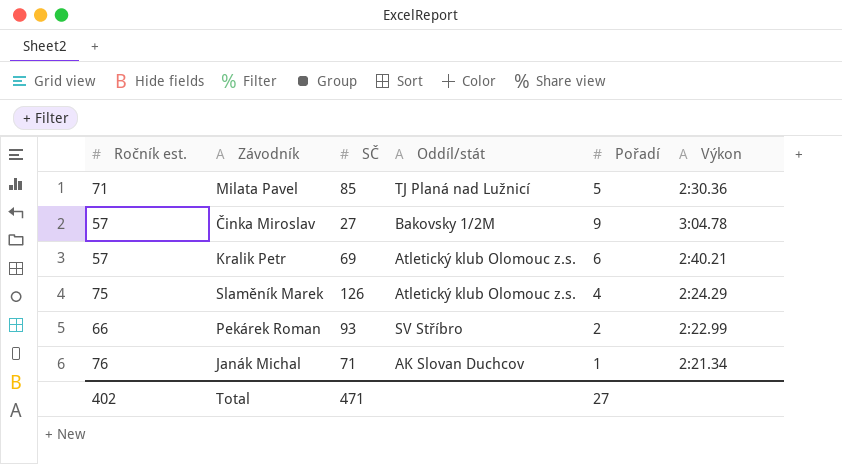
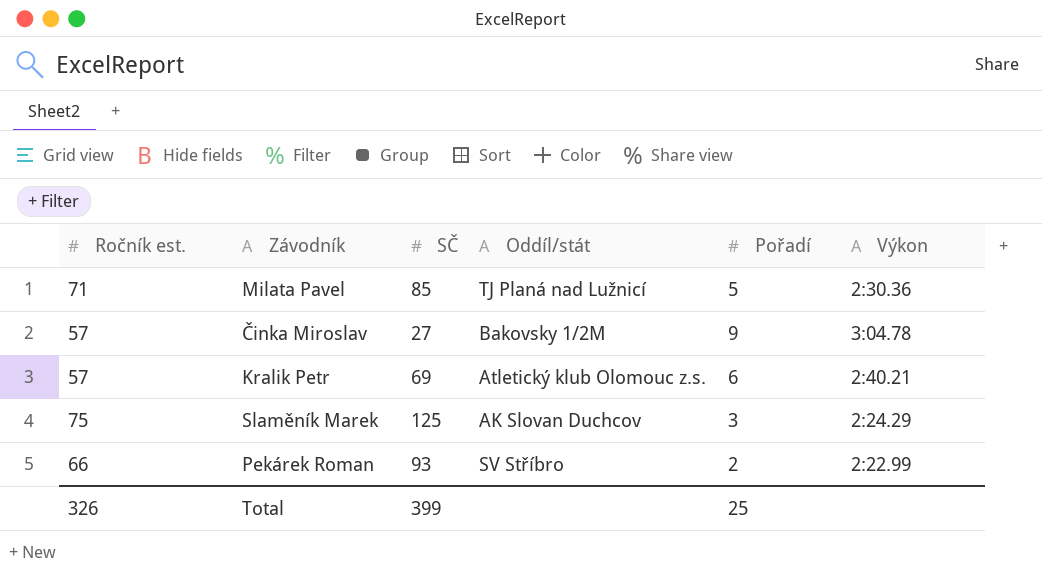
row Janák Michal: 76 | 71 | AK Slovan Duchcov | 1 | 2:21.34 -> none
Slaměník Marek | SČ: 126 -> 125
Slaměník Marek | Oddíl/stát: Atletický klub Olomouc z.s. -> AK Slovan Duchcov
Slaměník Marek | Pořadí: 4 -> 3
Total | Ročník est.: 402 -> 326
Total | SČ: 471 -> 399
Total | Pořadí: 27 -> 25

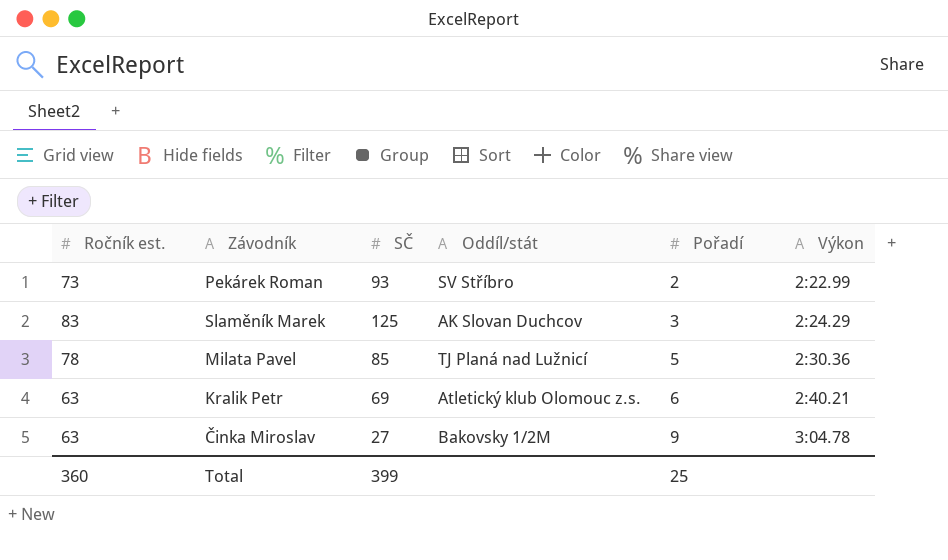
row order: none -> Pořadí ascending
Pekárek Roman | Ročník est.: 66 -> 73
Slaměník Marek | Ročník est.: 75 -> 83
Milata Pavel | Ročník est.: 71 -> 78
Kralik Petr | Ročník est.: 57 -> 63
Činka Miroslav | Ročník est.: 57 -> 63
Total | Ročník est.: 326 -> 360

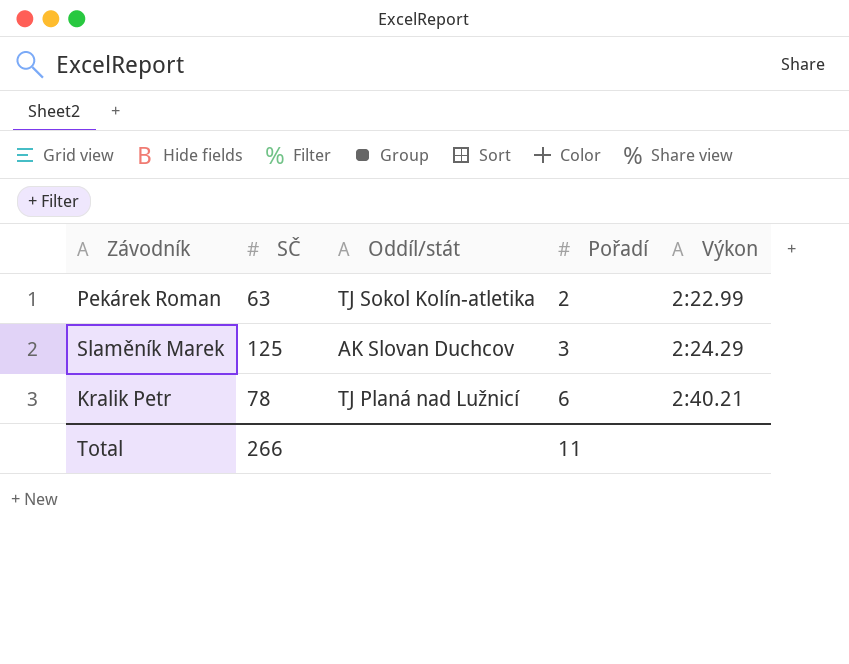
column Ročník est. | position: 1 -> none
row Milata Pavel: 78 | 85 | TJ Planá nad Lužnicí | 5 | 2:30.36 -> none
row Činka Miroslav: 63 | 27 | Bakovsky 1/2M | 9 | 3:04.78 -> none
Pekárek Roman | SČ: 93 -> 63
Pekárek Roman | Oddíl/stát: SV Stříbro -> TJ Sokol Kolín-atletika
Kralik Petr | SČ: 69 -> 78
Kralik Petr | Oddíl/stát: Atletický klub Olomouc z.s. -> TJ Planá nad Lužnicí
Total | SČ: 399 -> 266
Total | Pořadí: 25 -> 11

